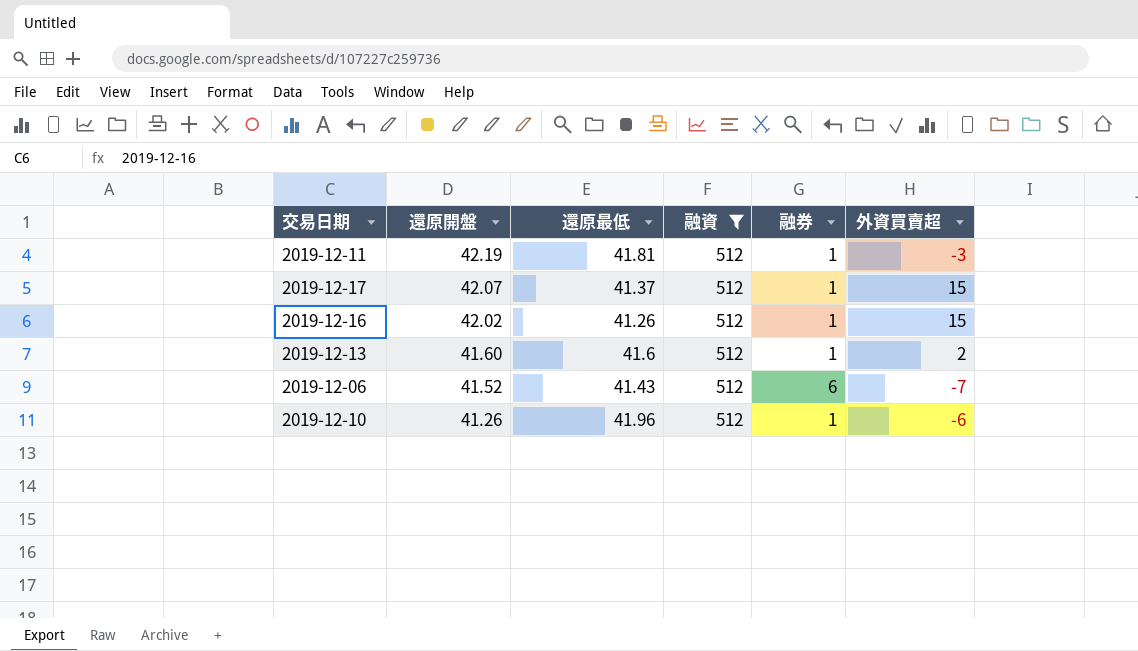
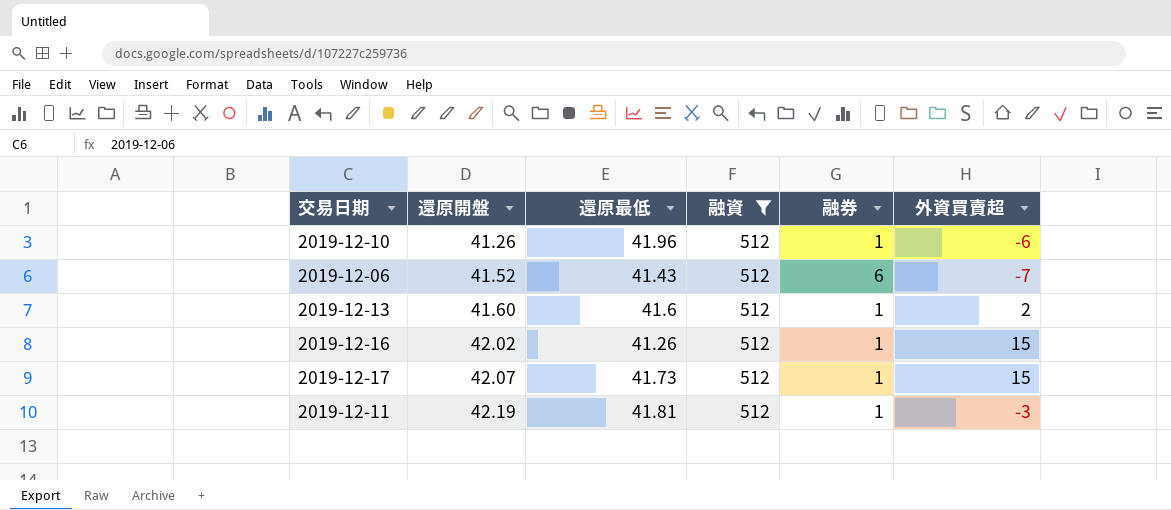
row order: 還原開盤 descending -> 還原開盤 ascending
2019-12-17 | 還原最低: 41.37 -> 41.73

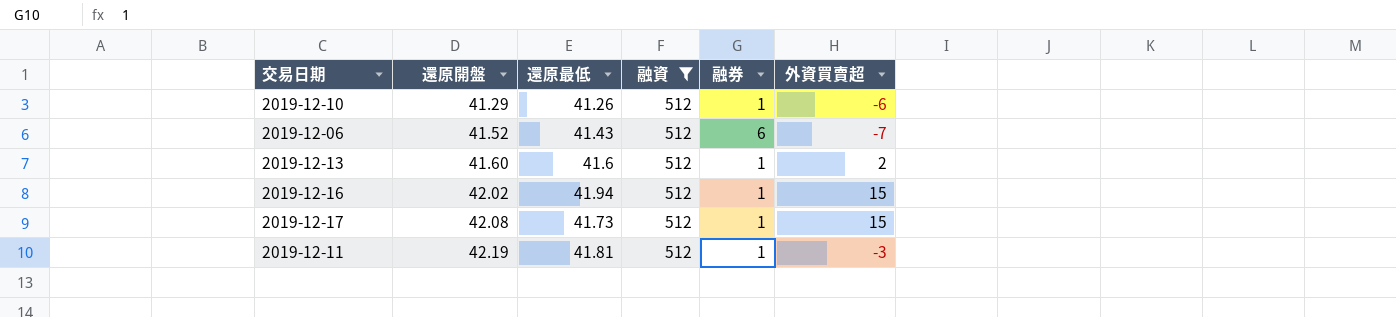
2019-12-10 | 還原開盤: 41.26 -> 41.29
2019-12-10 | 還原最低: 41.96 -> 41.26
2019-12-16 | 還原最低: 41.26 -> 41.94
2019-12-17 | 還原開盤: 42.07 -> 42.08

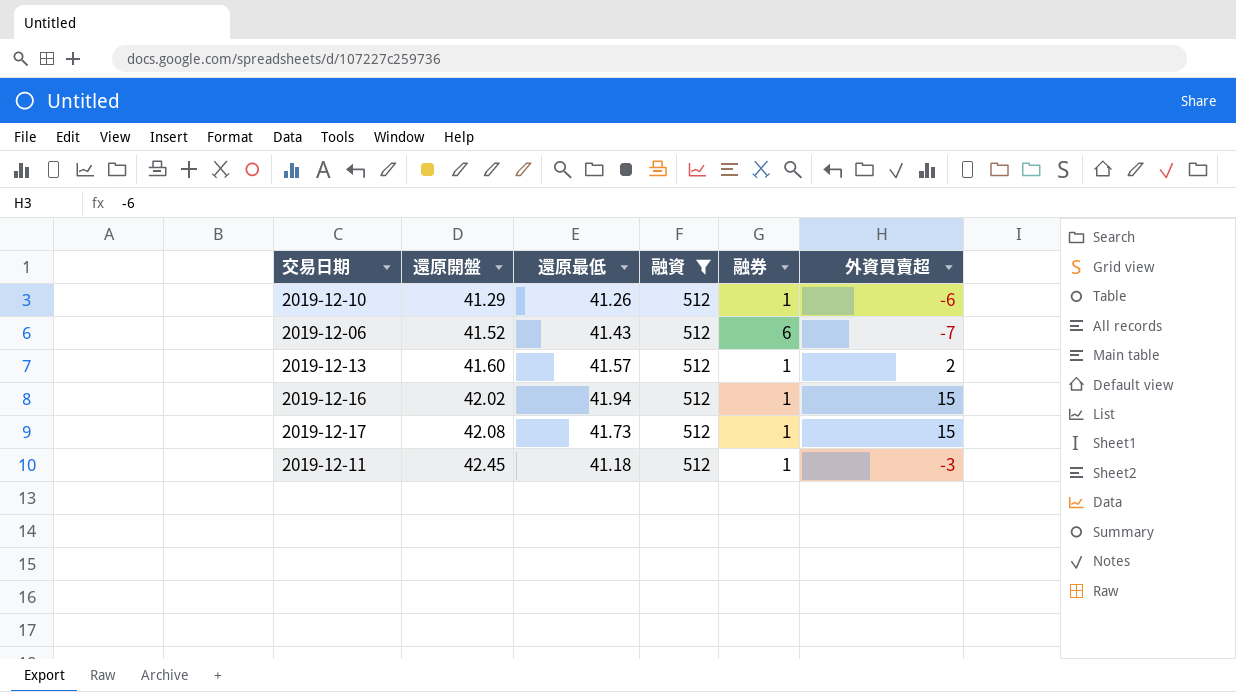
2019-12-13 | 還原最低: 41.6 -> 41.57
2019-12-11 | 還原開盤: 42.19 -> 42.45
2019-12-11 | 還原最低: 41.81 -> 41.18

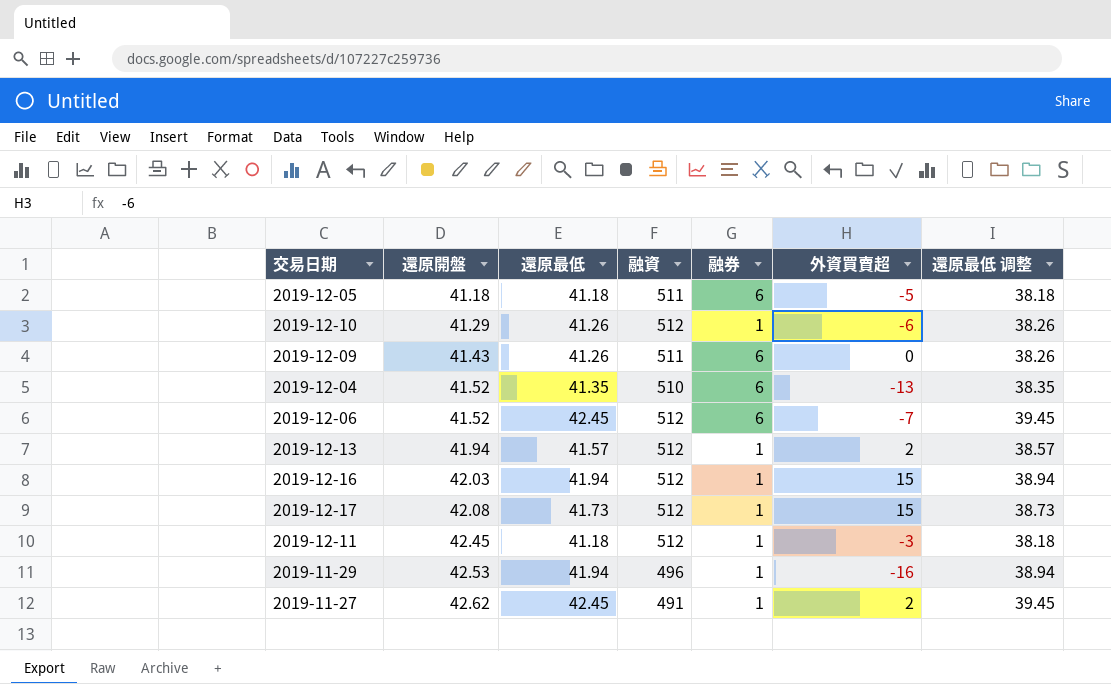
filter: 融資 = 512 -> none
column 還原最低 调整 | formula: none -> [還原最低] - 3
2019-12-06 | 還原最低: 41.43 -> 42.45
2019-12-13 | 還原開盤: 41.60 -> 41.94
2019-12-16 | 還原開盤: 42.02 -> 42.03

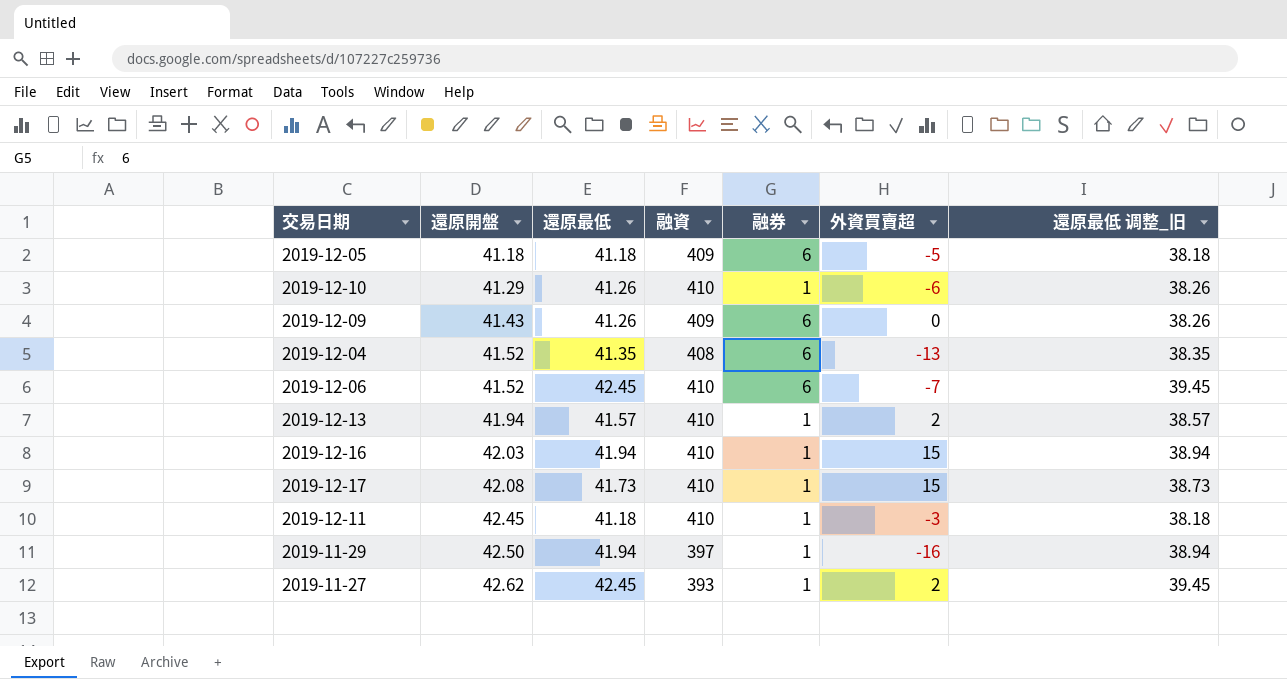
column name: 還原最低 调整 -> 還原最低 调整_旧
2019-12-05 | 融資: 511 -> 409
2019-12-10 | 融資: 512 -> 410
2019-12-09 | 融資: 511 -> 409
2019-12-04 | 融資: 510 -> 408
2019-12-06 | 融資: 512 -> 410
2019-12-13 | 融資: 512 -> 410
2019-12-16 | 融資: 512 -> 410
2019-12-17 | 融資: 512 -> 410
2019-12-11 | 融資: 512 -> 410
2019-11-29 | 還原開盤: 42.53 -> 42.50
2019-11-29 | 融資: 496 -> 397
2019-11-27 | 融資: 491 -> 393

